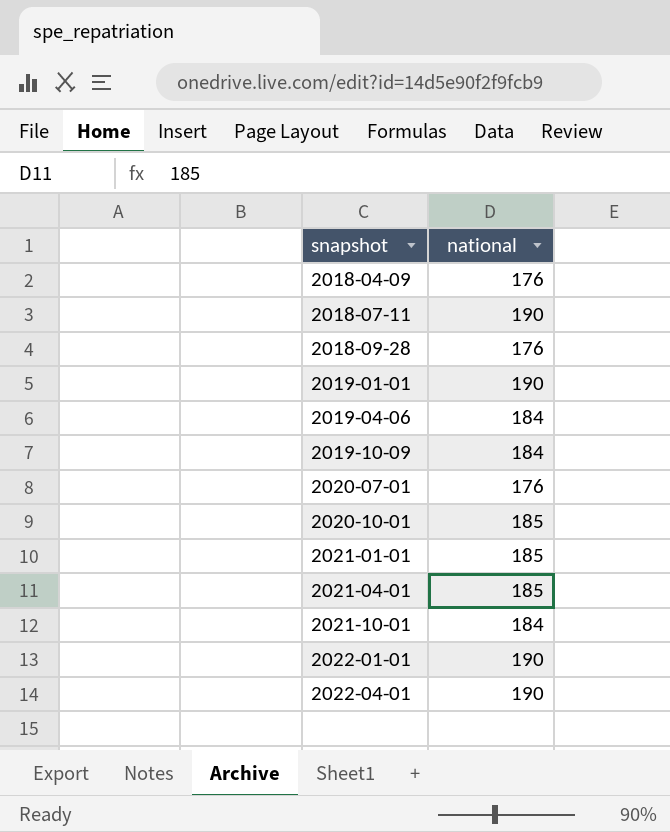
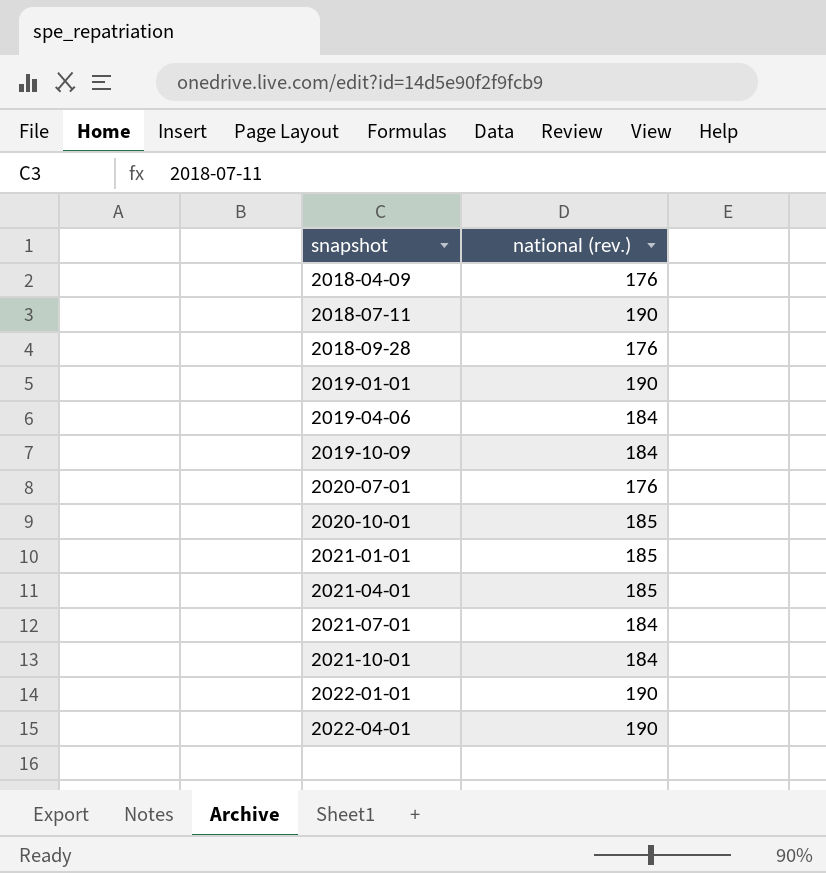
column name: national -> national (rev.)
row 2021-07-01: none -> 184

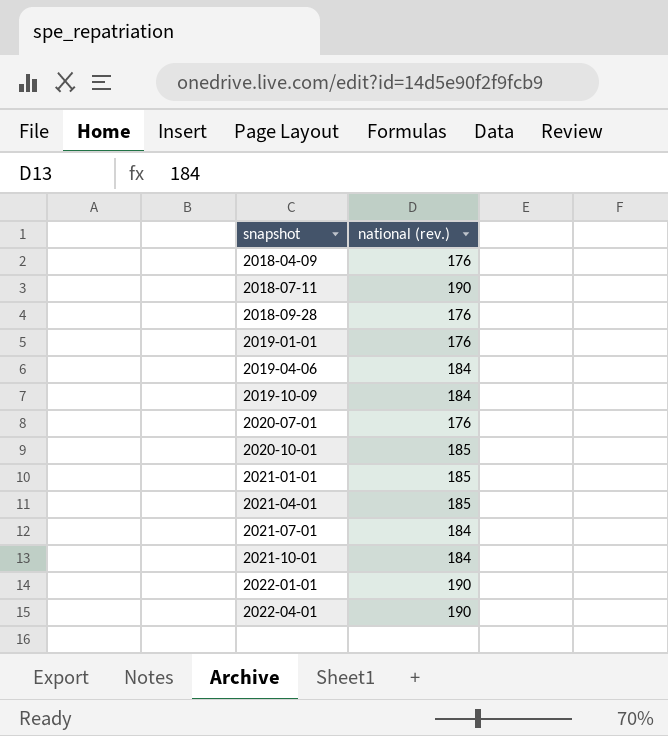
2019-01-01 | national (rev.): 190 -> 176

